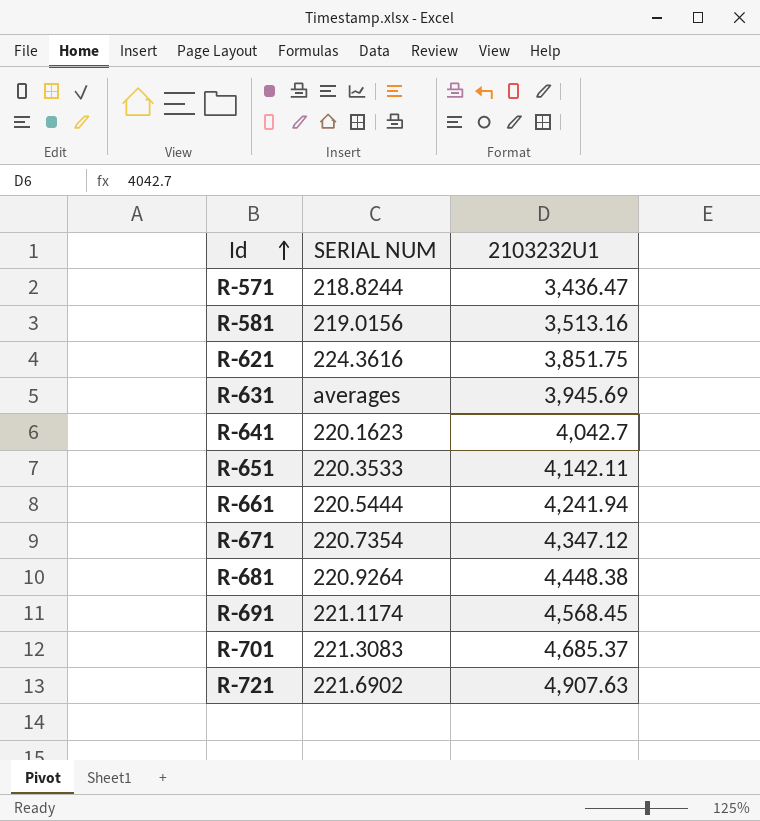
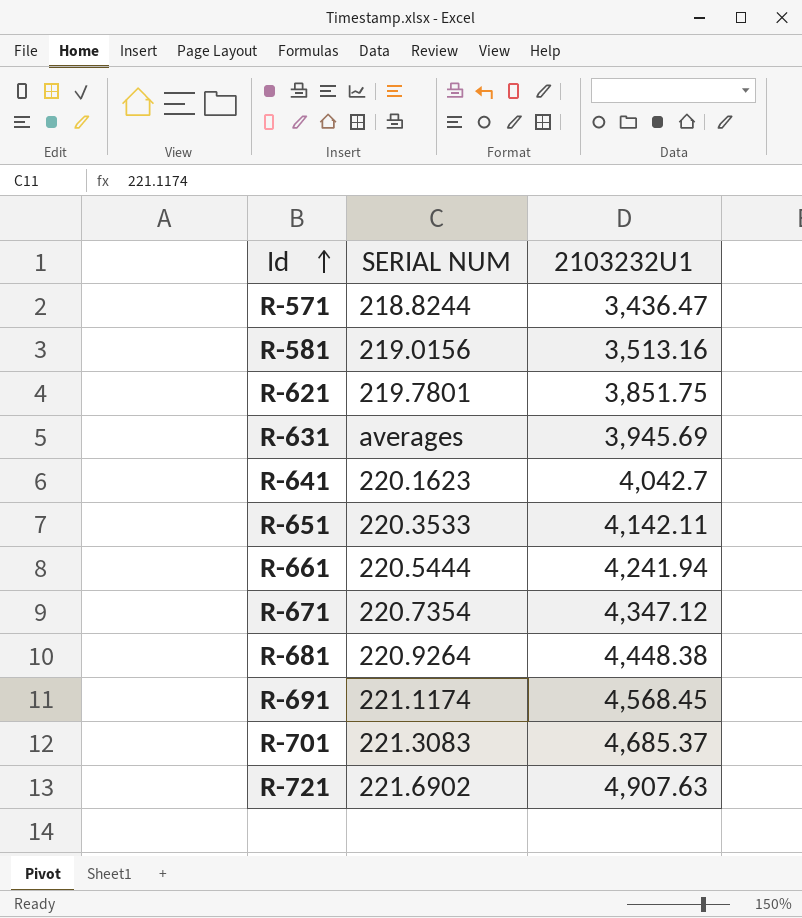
R-621 | SERIAL NUM: 224.3616 -> 219.7801

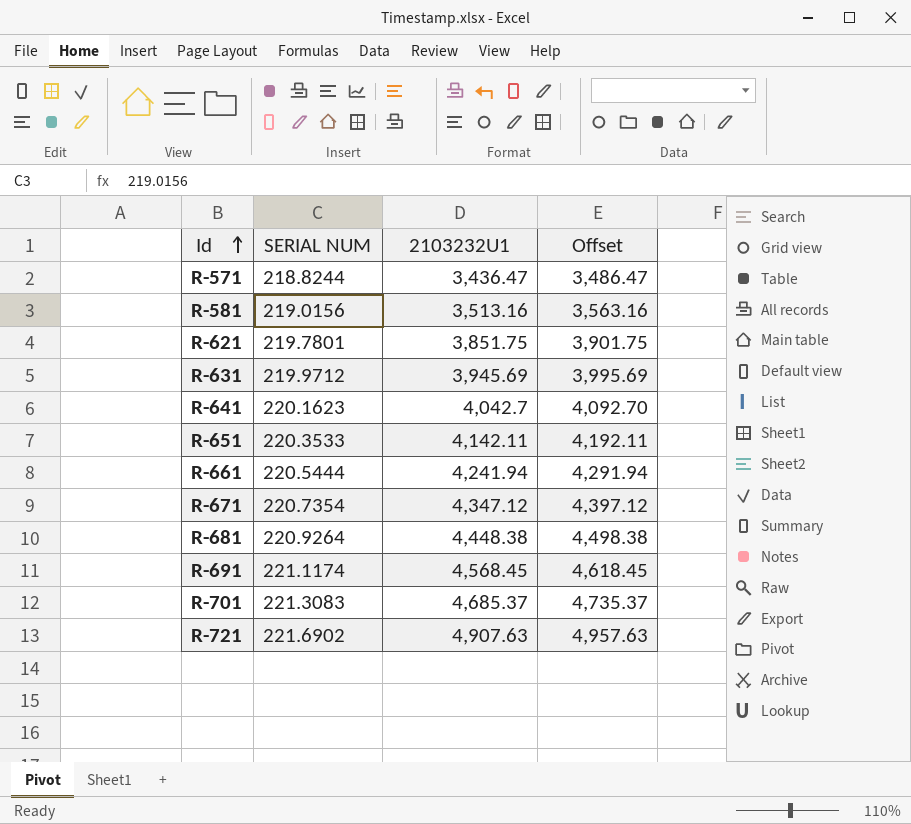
column Offset | formula: none -> [2103232U1] + 50
R-631 | SERIAL NUM: averages -> 219.9712

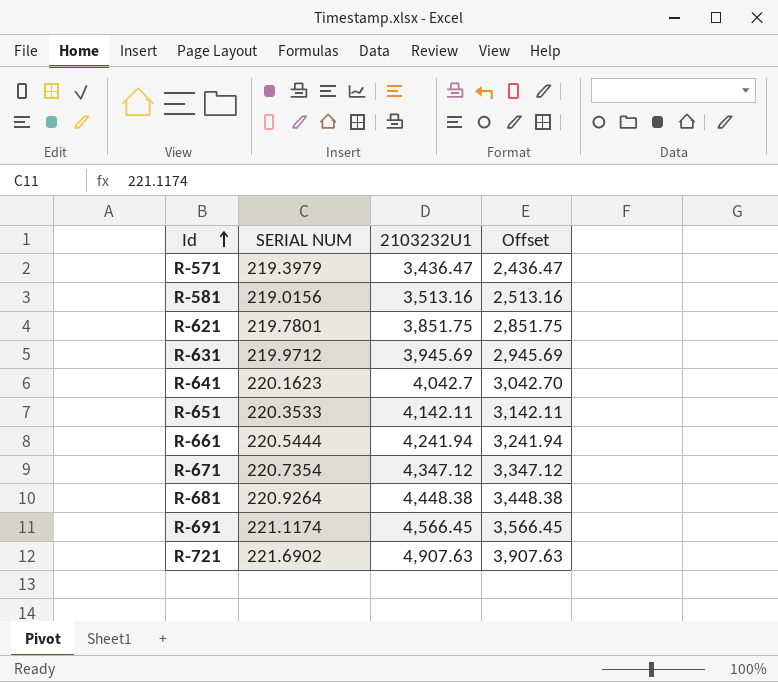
column Offset | formula: [2103232U1] + 50 -> [2103232U1] - 1000
row R-701: 221.3083 | 4,685.37 | 4,735.37 -> none
R-571 | SERIAL NUM: 218.8244 -> 219.3979
R-691 | 2103232U1: 4,568.45 -> 4,566.45

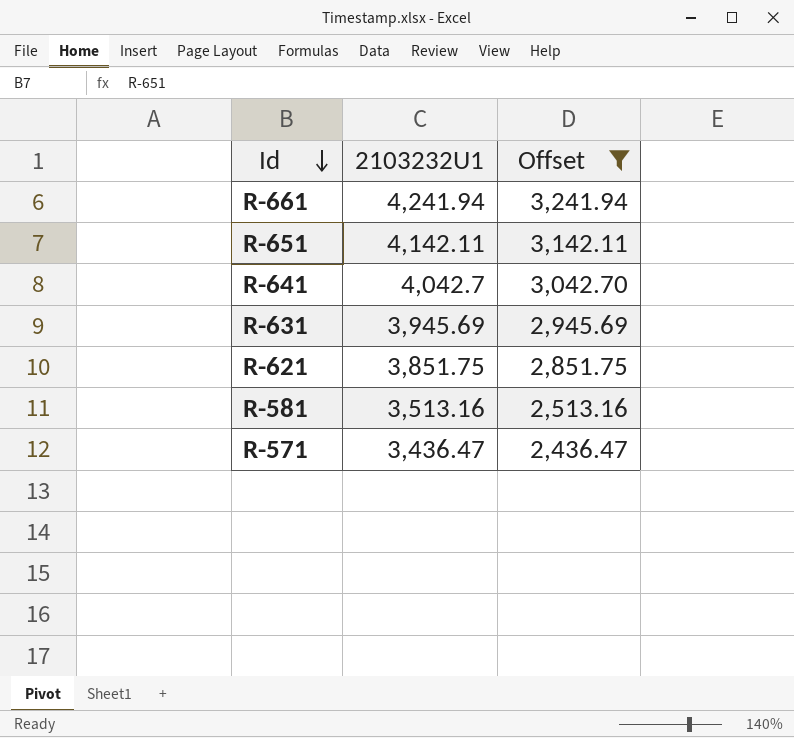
filter: none -> Offset <= 3,241.94
row order: Id ascending -> Id descending
column SERIAL NUM | position: 2 -> none

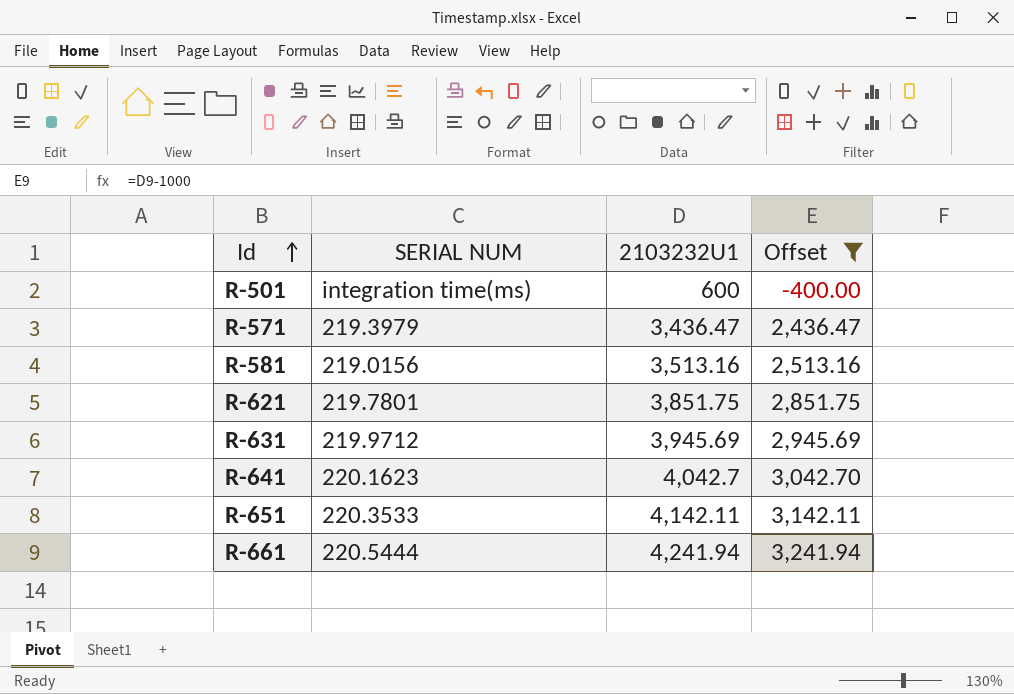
row order: Id descending -> Id ascending
column SERIAL NUM | position: none -> 2
row R-501: none -> integration time(ms) | 600 | -400.00

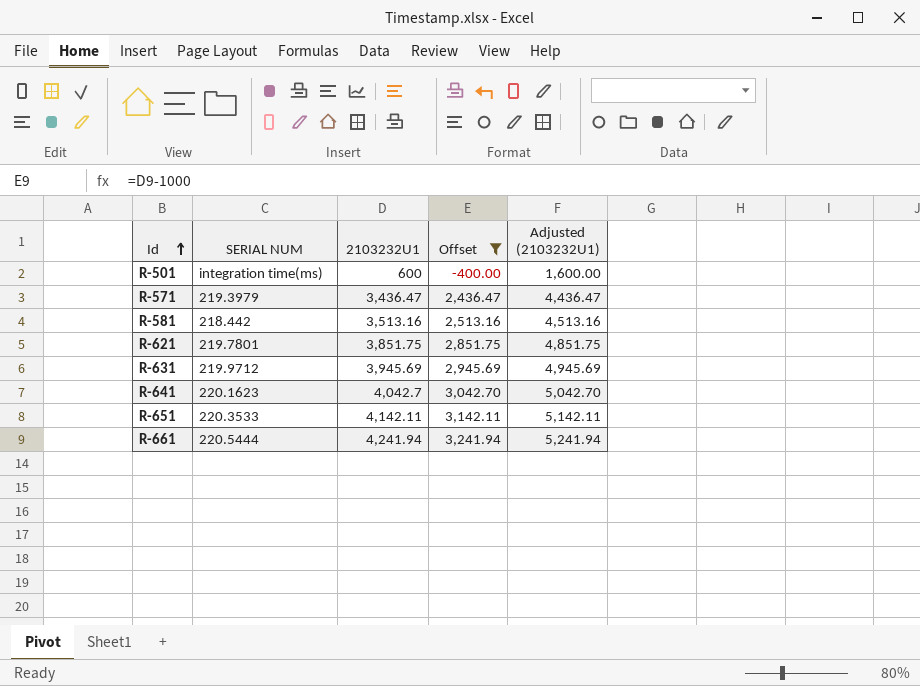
column Adjusted (2103232U1) | formula: none -> [2103232U1] + 1000
R-581 | SERIAL NUM: 219.0156 -> 218.442

